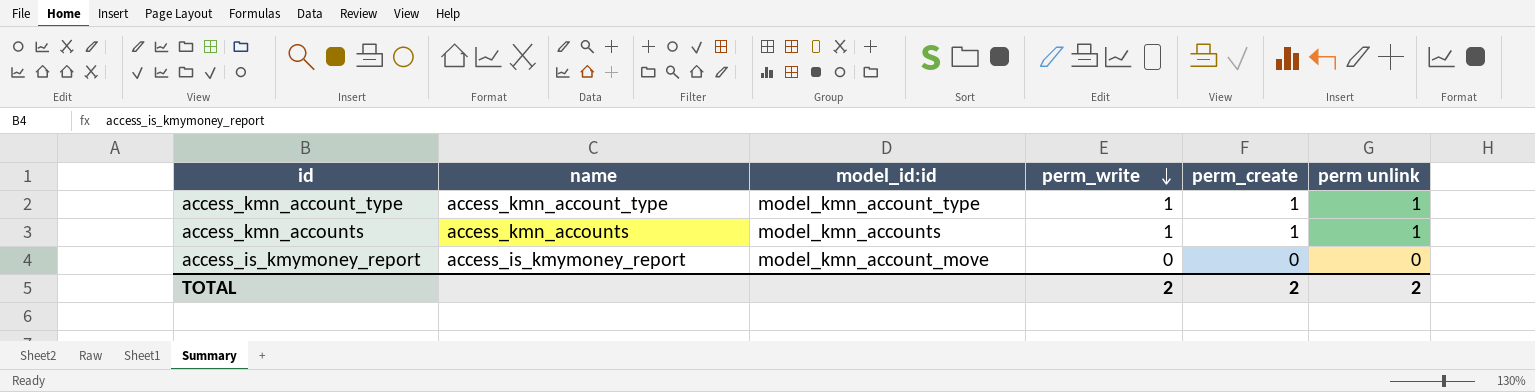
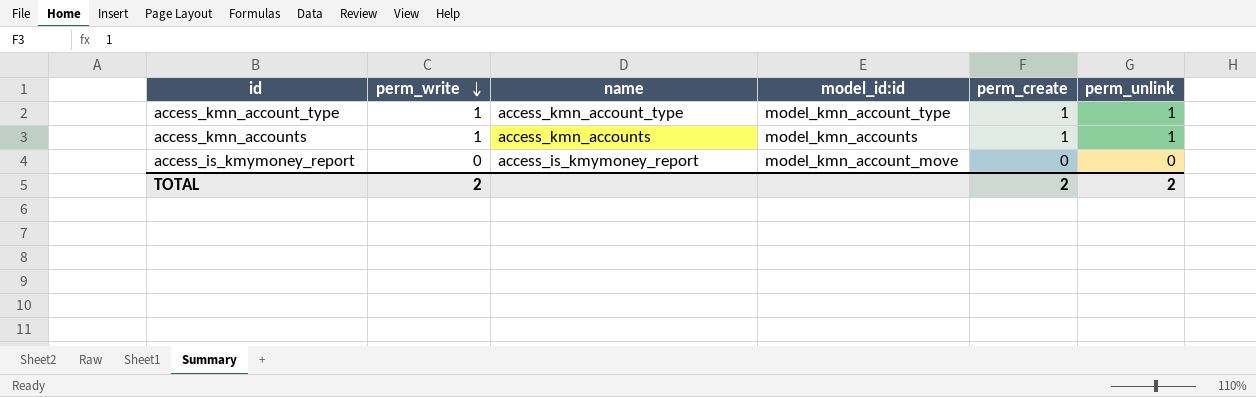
column perm_write | position: 4 -> 2
column name: perm unlink -> perm_unlink

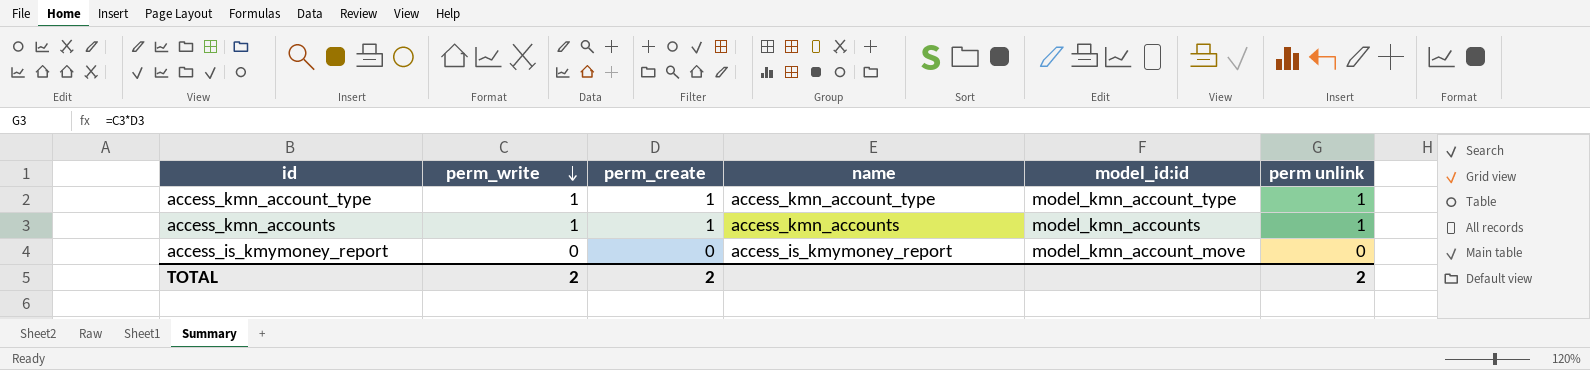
column perm_create | position: 5 -> 3
column name: perm_unlink -> perm unlink

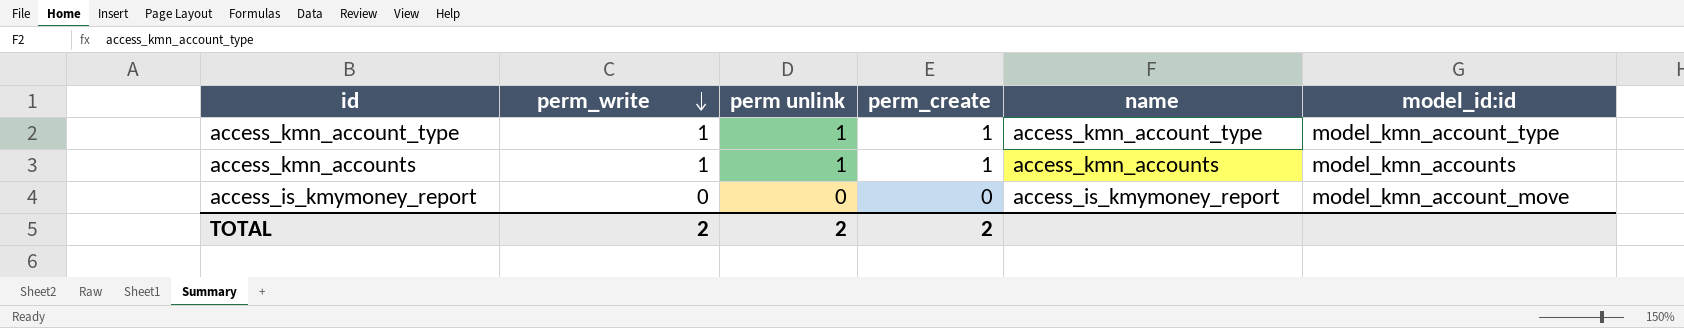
column perm unlink | position: 6 -> 3

